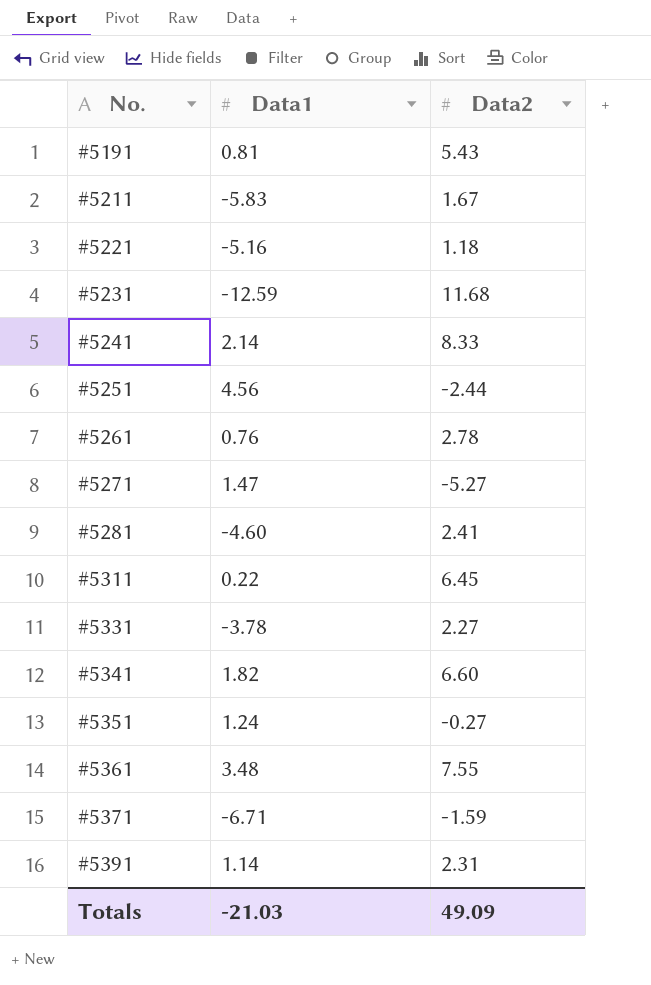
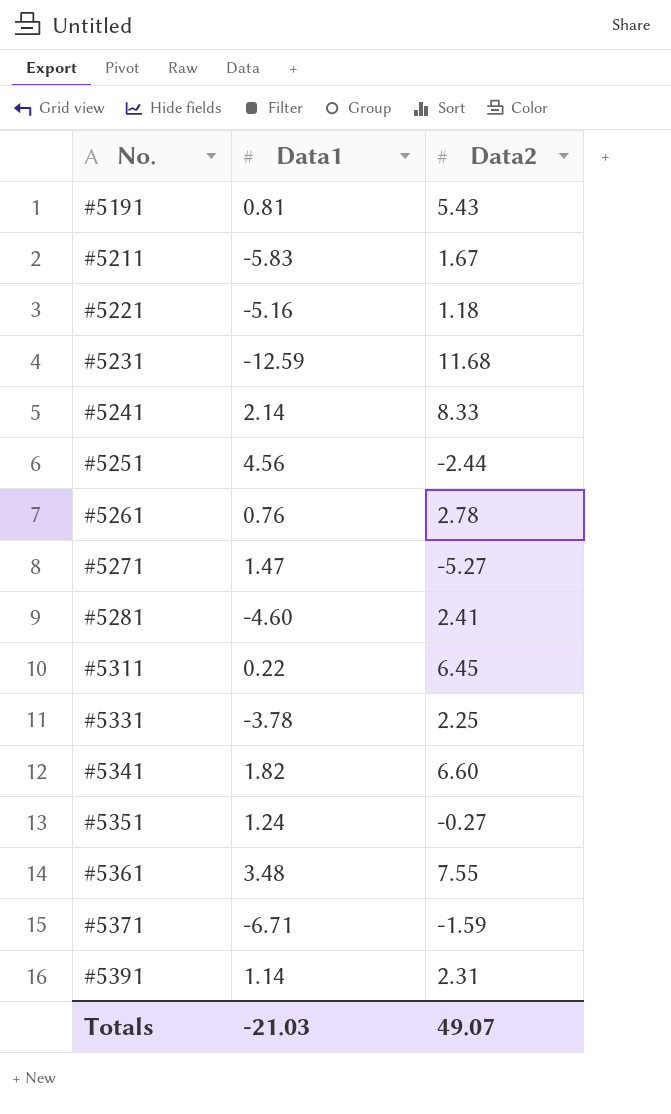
#5331 | Data2: 2.27 -> 2.25
Totals | Data2: 49.09 -> 49.07

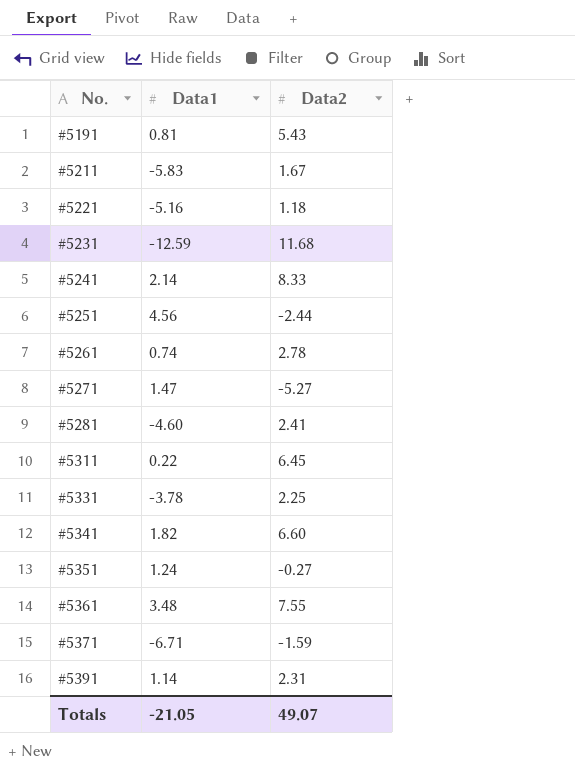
#5261 | Data1: 0.76 -> 0.74
Totals | Data1: -21.03 -> -21.05

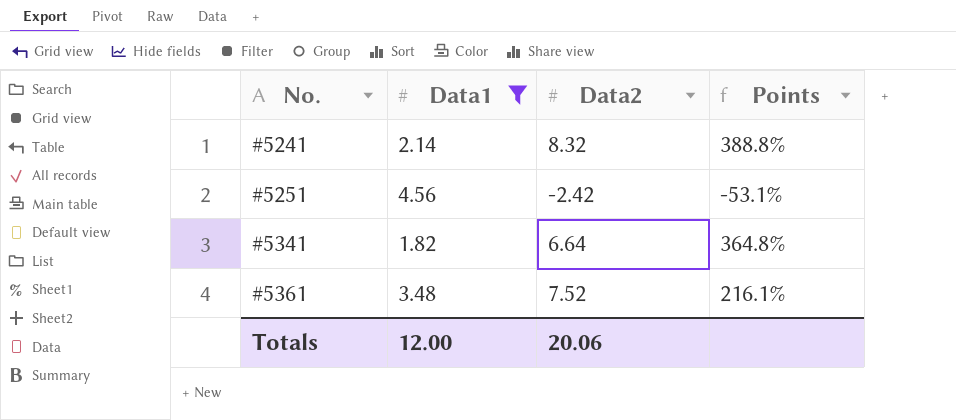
filter: none -> Data1 >= 1.82
column Points | formula: none -> [Data2] / [Data1]
#5241 | Data2: 8.33 -> 8.32
#5251 | Data2: -2.44 -> -2.42
#5341 | Data2: 6.60 -> 6.64
#5361 | Data2: 7.55 -> 7.52
Totals | Data1: -21.05 -> 12.00
Totals | Data2: 49.07 -> 20.06

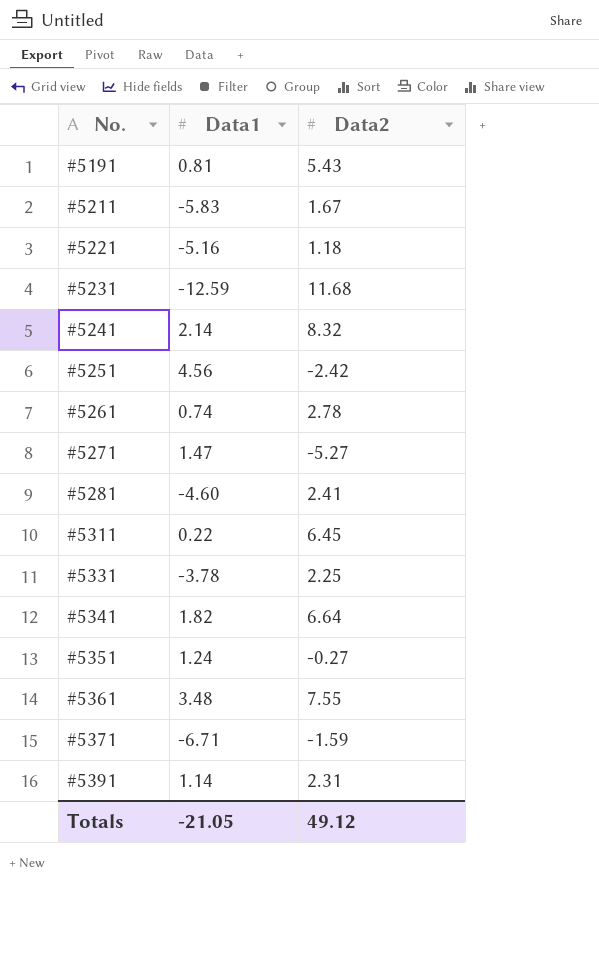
filter: Data1 >= 1.82 -> none
column Points | formula: [Data2] / [Data1] -> none
#5361 | Data2: 7.52 -> 7.55
Totals | Data1: 12.00 -> -21.05
Totals | Data2: 20.06 -> 49.12

